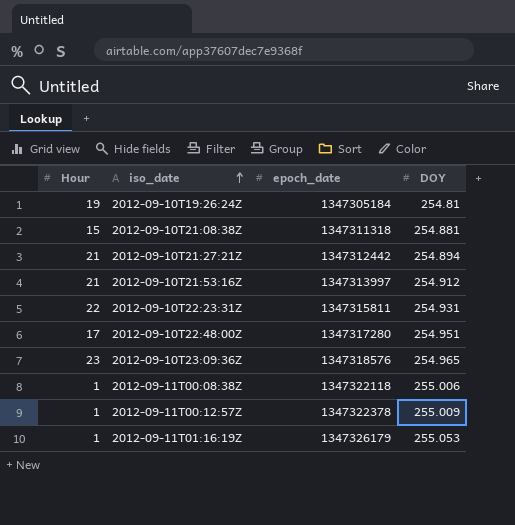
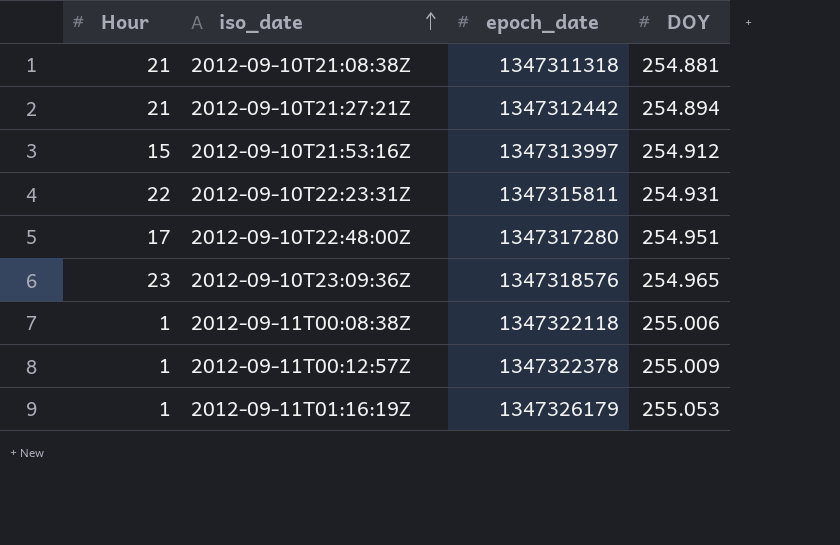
row 2012-09-10T19:26:24Z: 19 | 1347305184 | 254.81 -> none
2012-09-10T21:08:38Z | Hour: 15 -> 21
2012-09-10T21:53:16Z | Hour: 21 -> 15

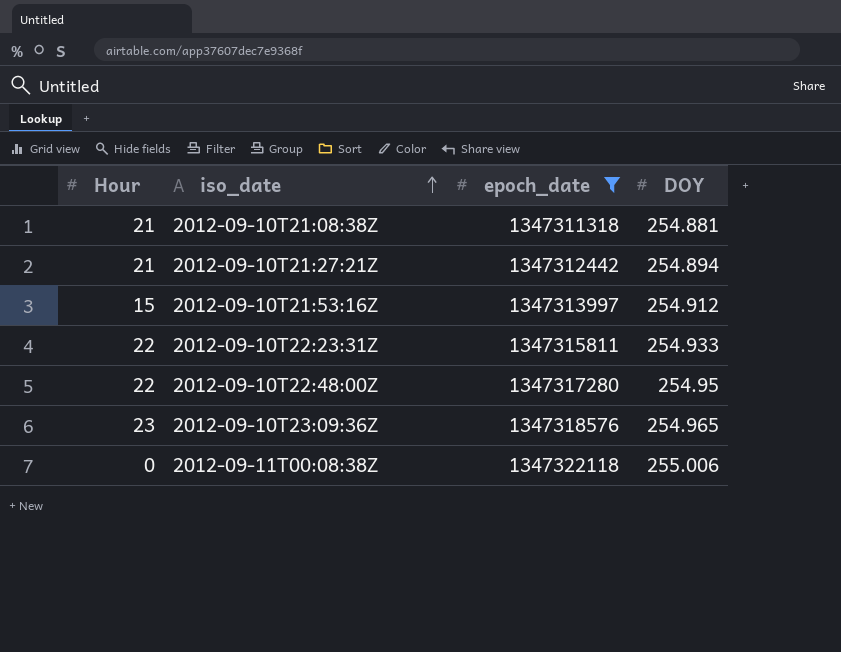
filter: none -> epoch_date <= 1347322118
2012-09-10T22:23:31Z | DOY: 254.931 -> 254.933
2012-09-10T22:48:00Z | Hour: 17 -> 22
2012-09-10T22:48:00Z | DOY: 254.951 -> 254.95
2012-09-11T00:08:38Z | Hour: 1 -> 0

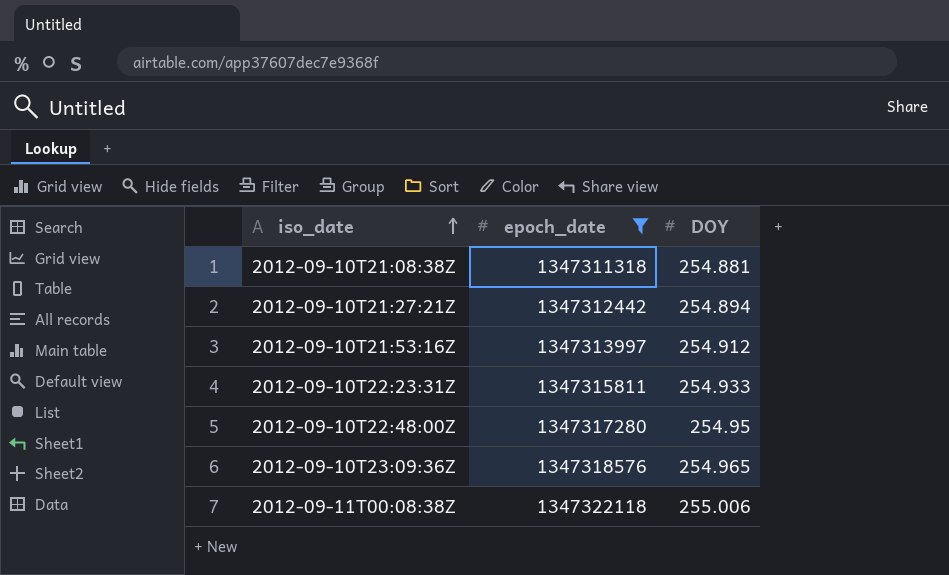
column Hour | position: 1 -> none

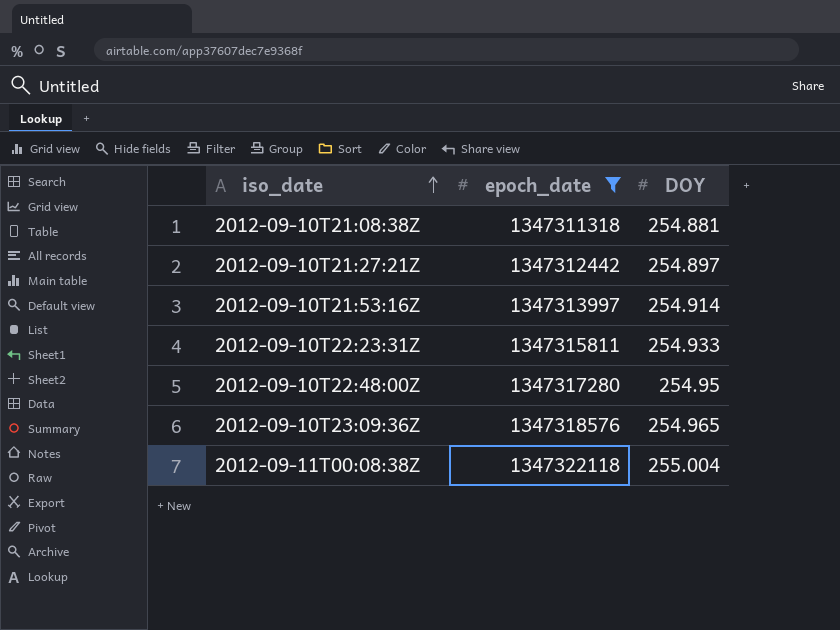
2012-09-10T21:27:21Z | DOY: 254.894 -> 254.897
2012-09-10T21:53:16Z | DOY: 254.912 -> 254.914
2012-09-11T00:08:38Z | DOY: 255.006 -> 255.004

